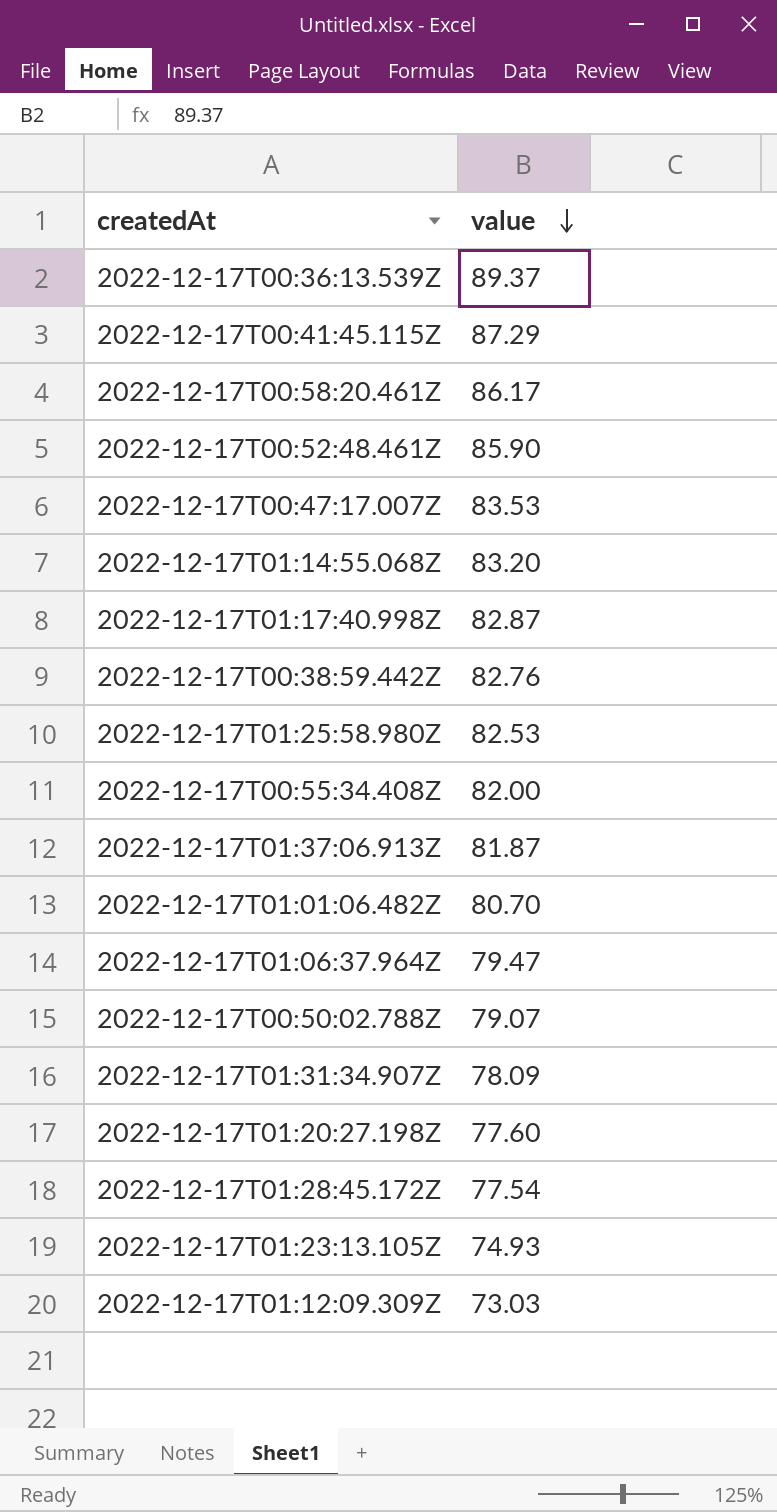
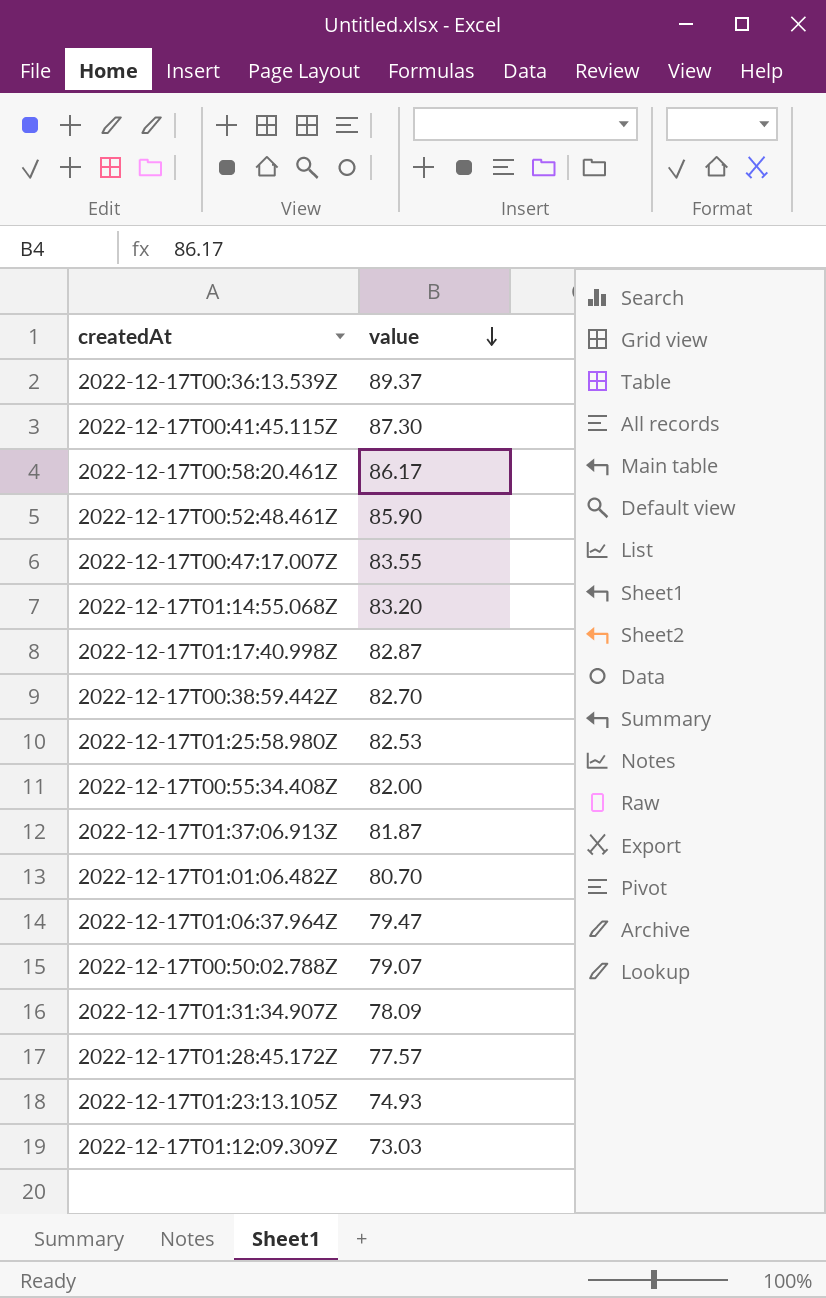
row 2022-12-17T01:20:27.198Z: 77.60 -> none
2022-12-17T00:41:45.115Z | value: 87.29 -> 87.30
2022-12-17T00:47:17.007Z | value: 83.53 -> 83.55
2022-12-17T00:38:59.442Z | value: 82.76 -> 82.70
2022-12-17T01:28:45.172Z | value: 77.54 -> 77.57

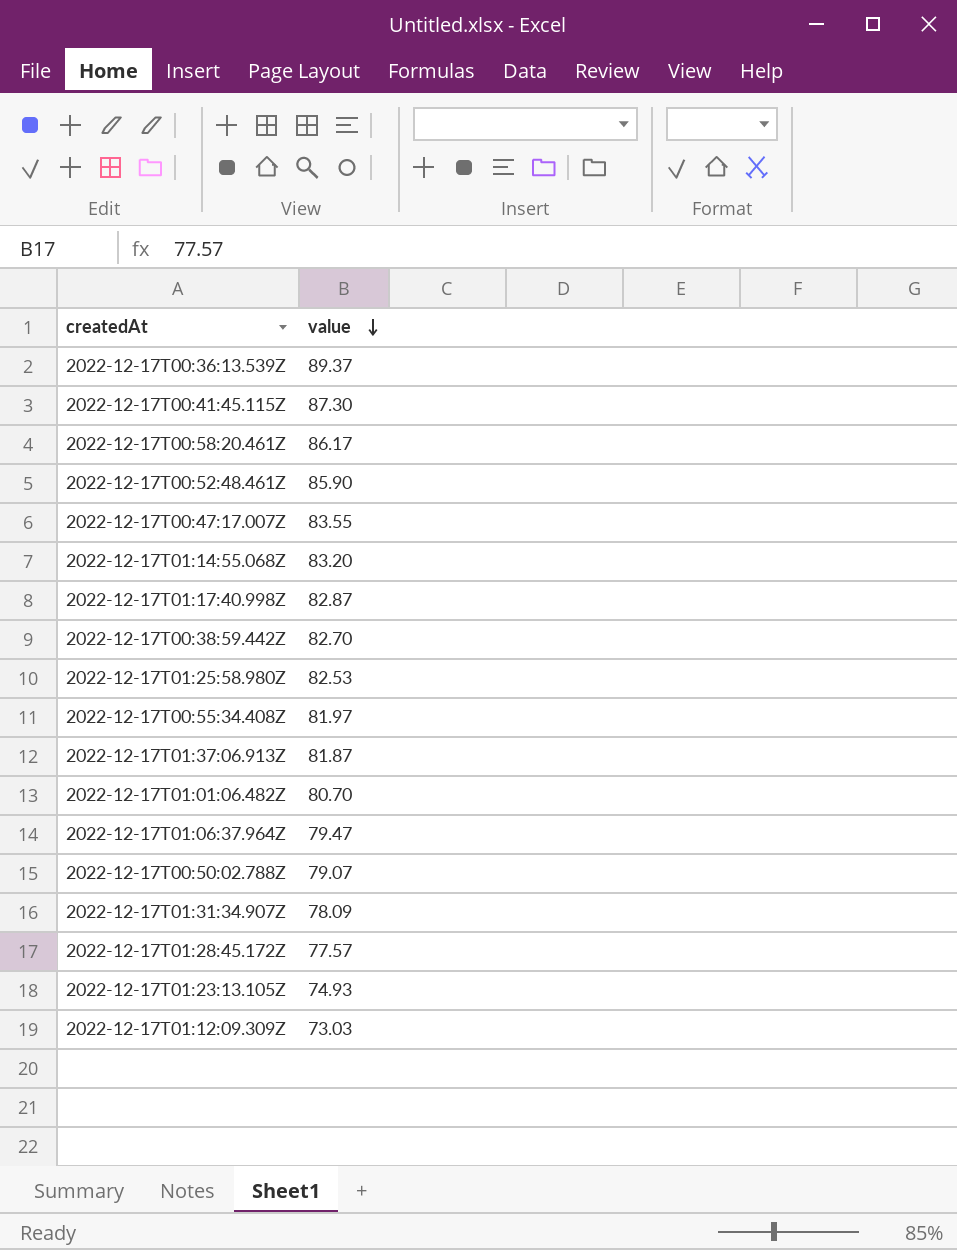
2022-12-17T00:55:34.408Z | value: 82.00 -> 81.97

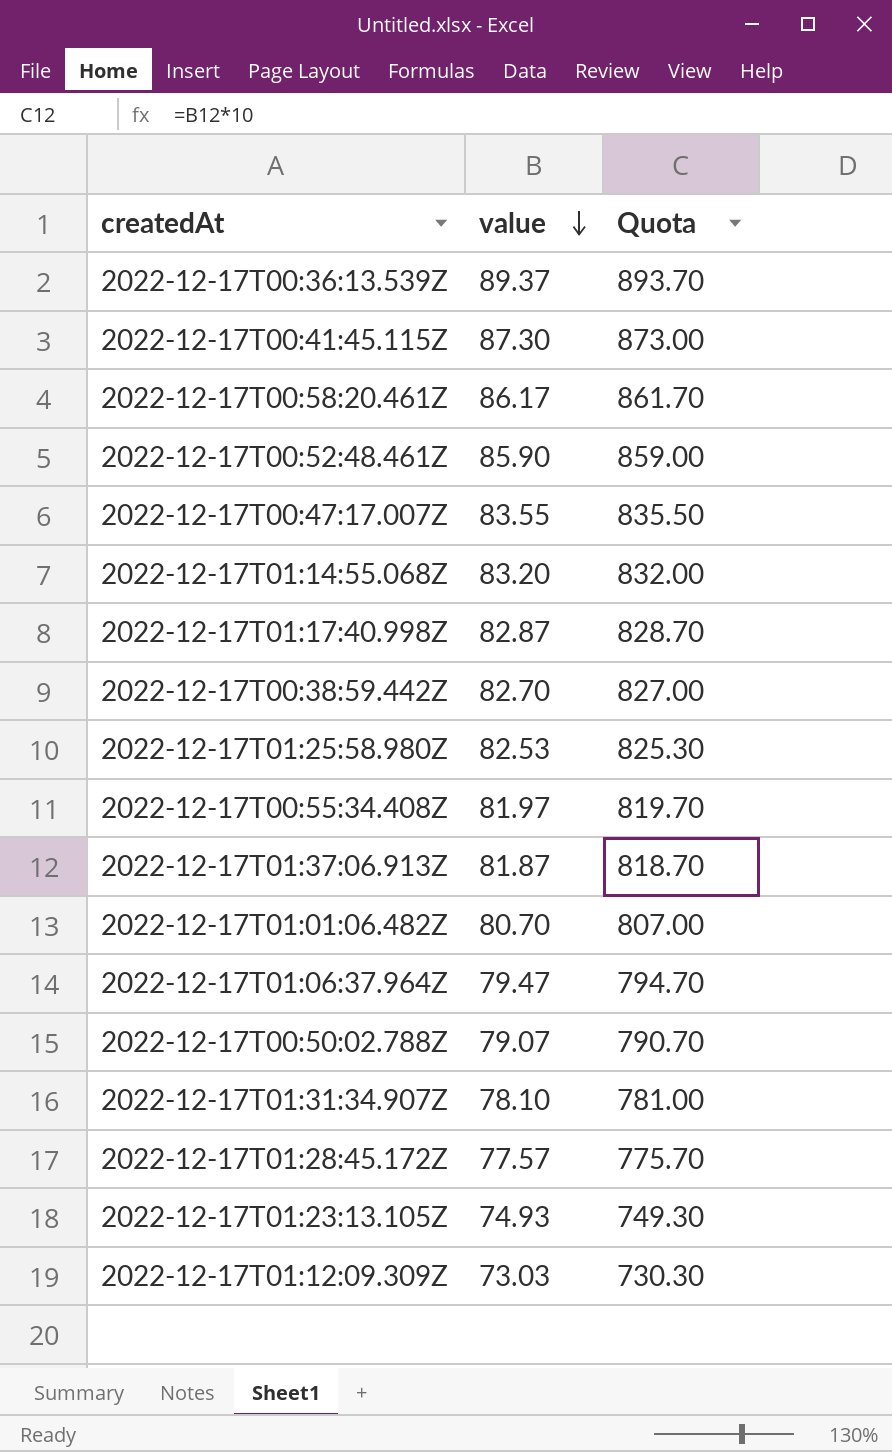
column Quota | formula: none -> [value] * 10
2022-12-17T01:31:34.907Z | value: 78.09 -> 78.10

